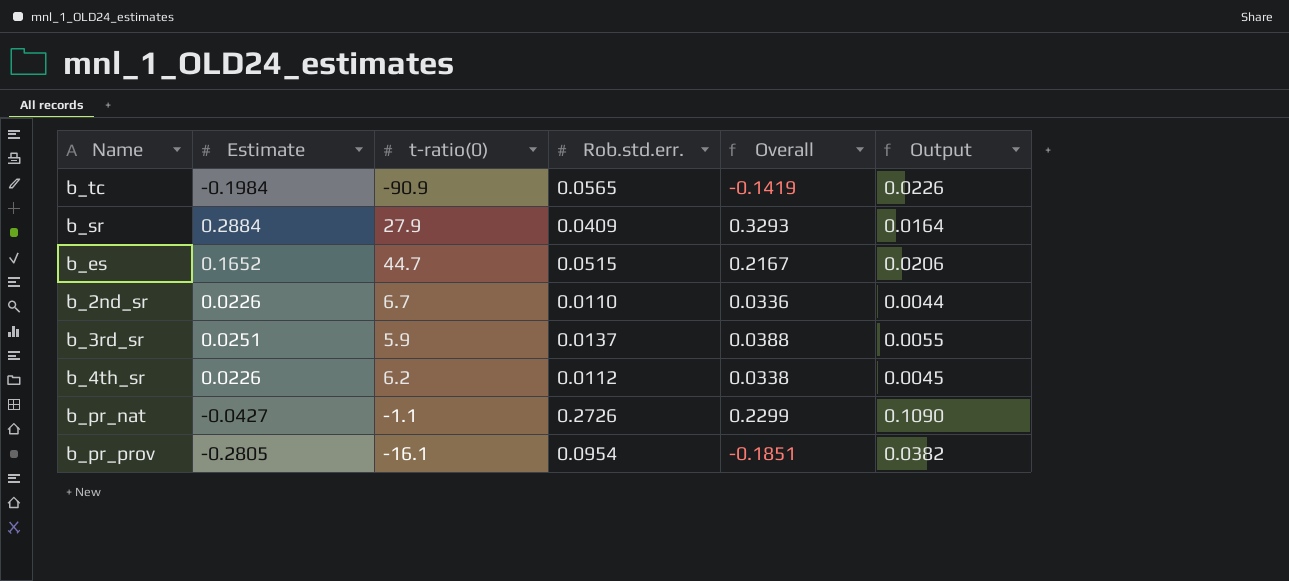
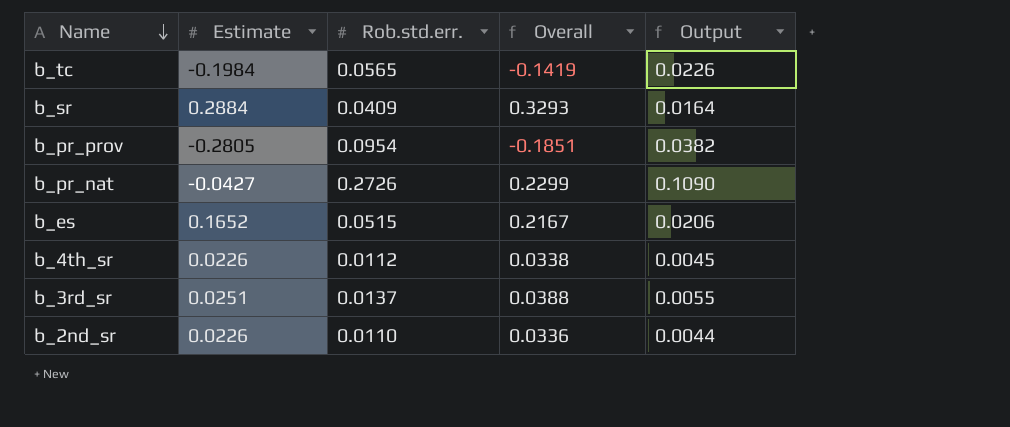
row order: none -> Name descending
column t-ratio(0) | position: 3 -> none

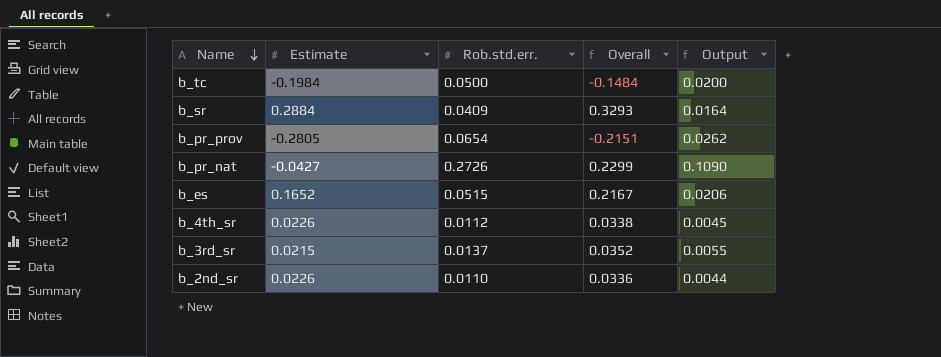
b_tc | Rob.std.err.: 0.0565 -> 0.0500
b_tc | Overall: -0.1419 -> -0.1484
b_tc | Output: 0.0226 -> 0.0200
b_pr_prov | Rob.std.err.: 0.0954 -> 0.0654
b_pr_prov | Overall: -0.1851 -> -0.2151
b_pr_prov | Output: 0.0382 -> 0.0262
b_3rd_sr | Estimate: 0.0251 -> 0.0215
b_3rd_sr | Overall: 0.0388 -> 0.0352

